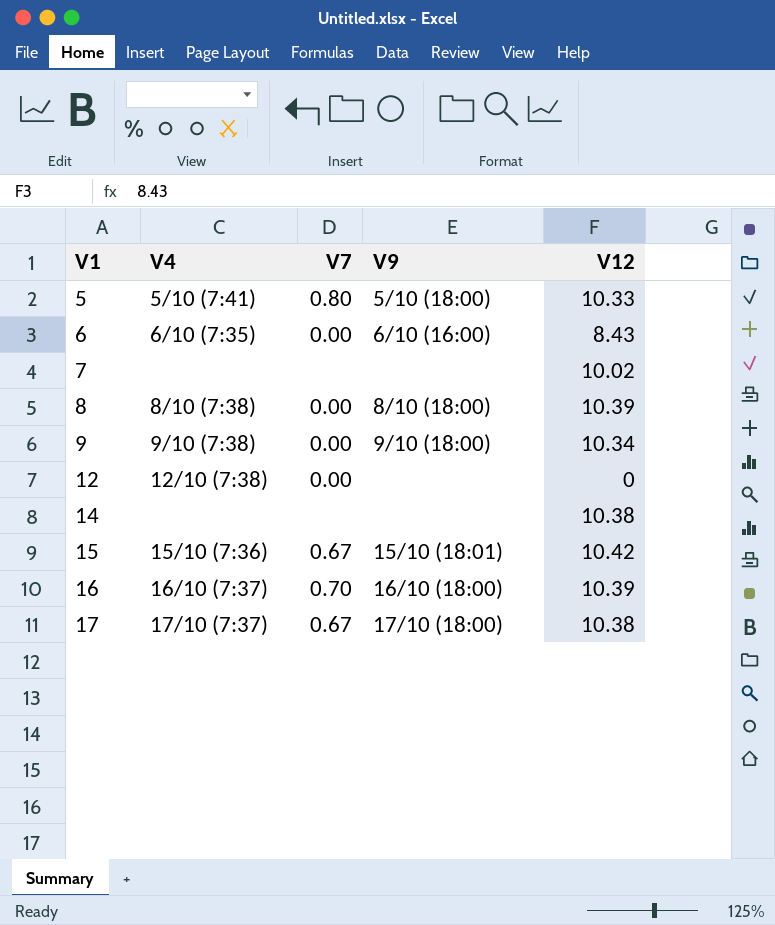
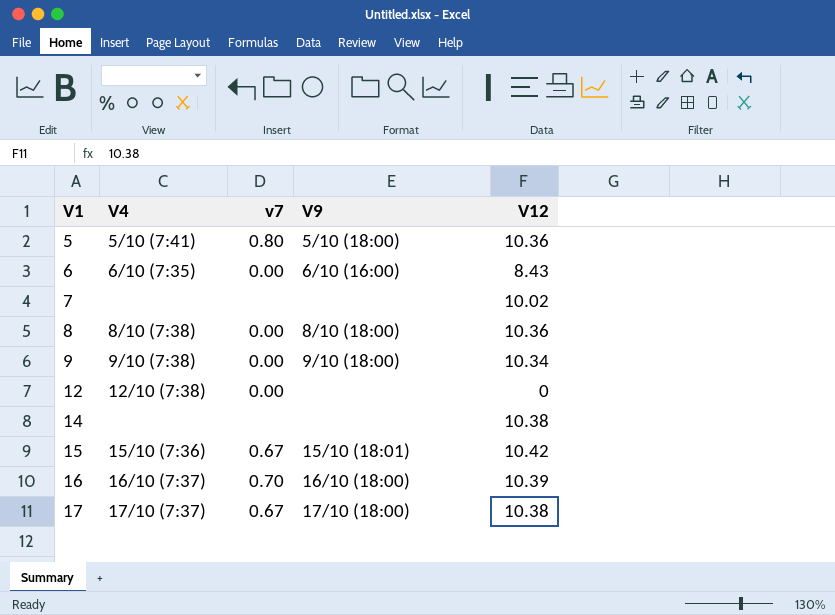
column name: V7 -> v7
5 | V12: 10.33 -> 10.36
8 | V12: 10.39 -> 10.36

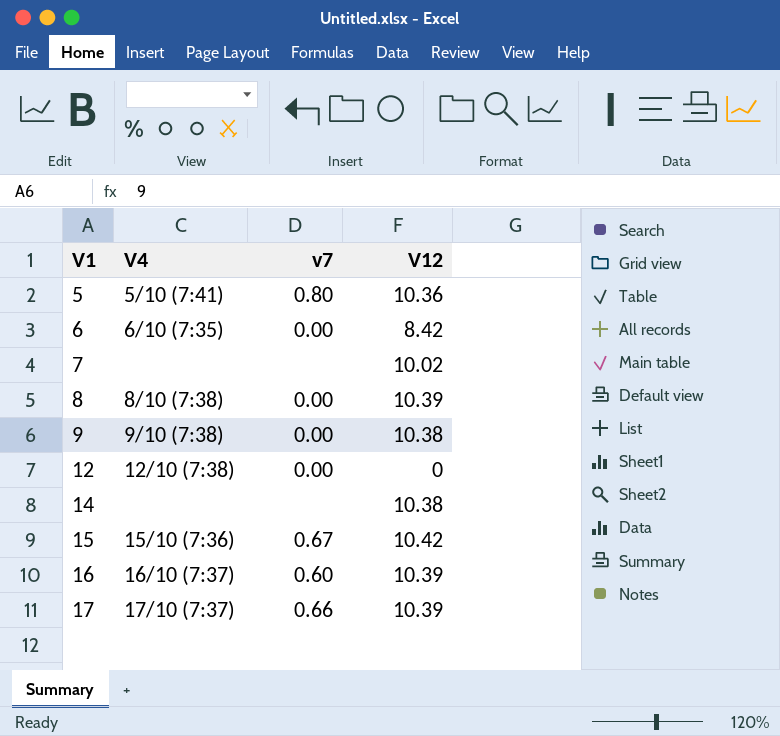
column V9 | position: 4 -> none
6 | V12: 8.43 -> 8.42
8 | V12: 10.36 -> 10.39
9 | V12: 10.34 -> 10.38
16 | v7: 0.70 -> 0.60
17 | v7: 0.67 -> 0.66
17 | V12: 10.38 -> 10.39

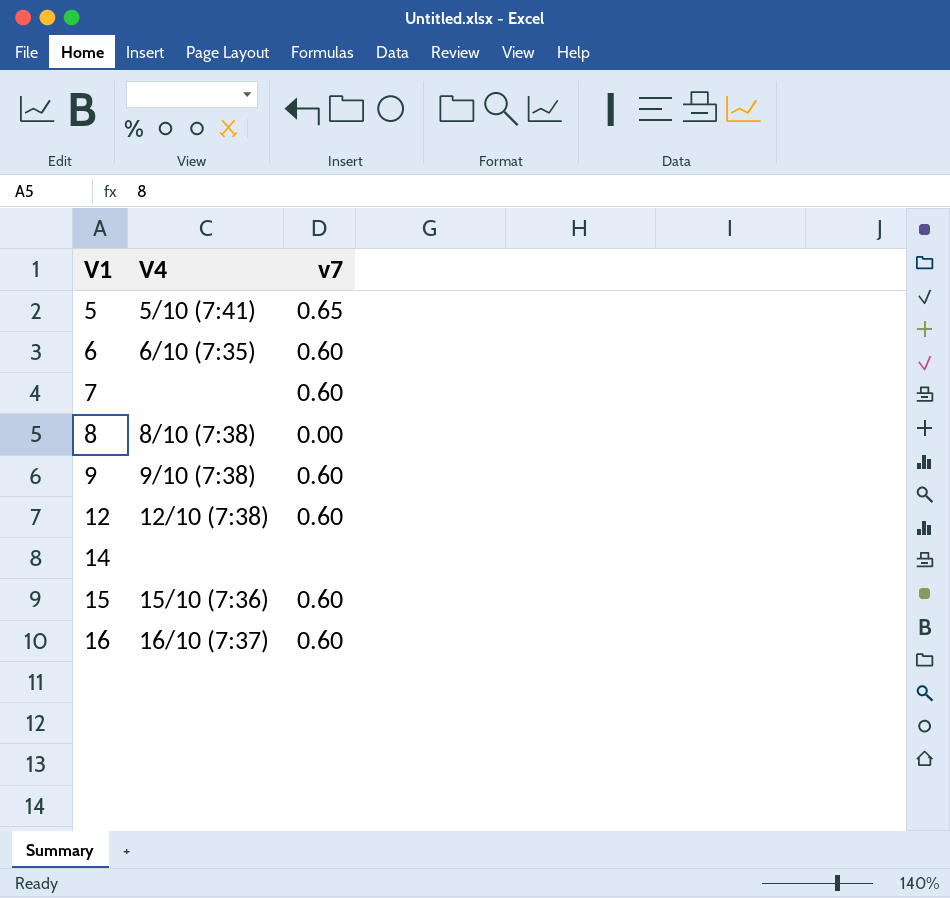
column V12 | position: 4 -> none
row 17: 17/10 (7:37) | 0.66 | 10.39 -> none
5 | v7: 0.80 -> 0.65
6 | v7: 0.00 -> 0.60
7 | v7: none -> 0.60
9 | v7: 0.00 -> 0.60
12 | v7: 0.00 -> 0.60
15 | v7: 0.67 -> 0.60

